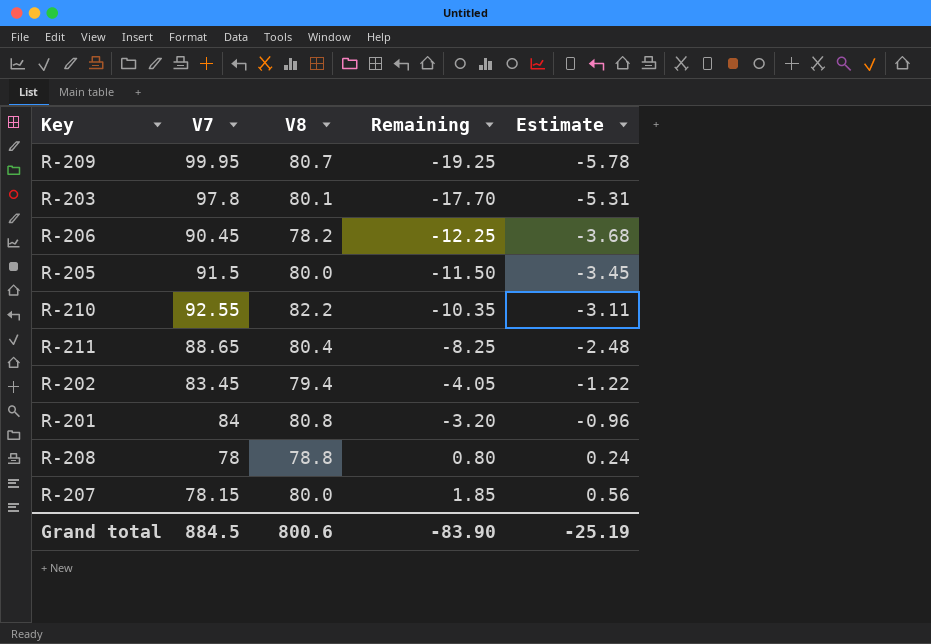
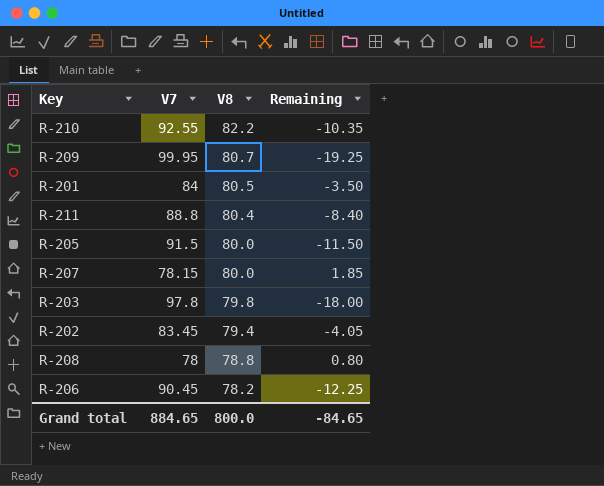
row order: Remaining ascending -> V8 descending
column Estimate | formula: [Remaining] * 0.3 -> none
R-201 | V8: 80.8 -> 80.5
R-201 | Remaining: -3.20 -> -3.50
R-211 | V7: 88.65 -> 88.8
R-211 | Remaining: -8.25 -> -8.40
R-203 | V8: 80.1 -> 79.8
R-203 | Remaining: -17.70 -> -18.00
Grand total | V7: 884.5 -> 884.65
Grand total | V8: 800.6 -> 800.0
Grand total | Remaining: -83.90 -> -84.65

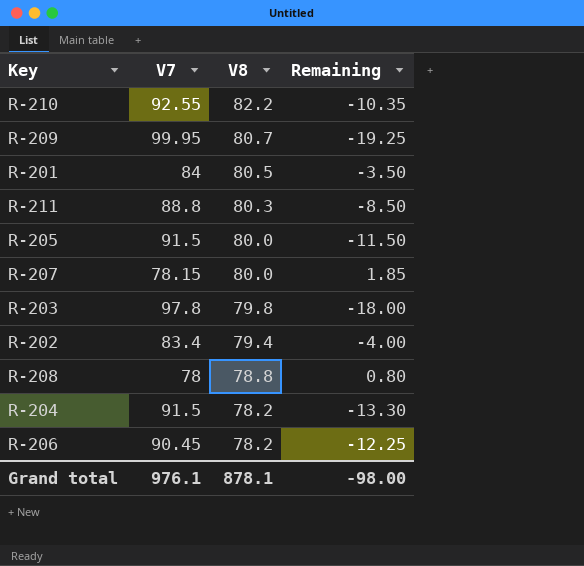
R-211 | V8: 80.4 -> 80.3
R-211 | Remaining: -8.40 -> -8.50
R-202 | V7: 83.45 -> 83.4
R-202 | Remaining: -4.05 -> -4.00
row R-204: none -> 91.5 | 78.2 | -13.30
Grand total | V7: 884.65 -> 976.1
Grand total | V8: 800.0 -> 878.1
Grand total | Remaining: -84.65 -> -98.00

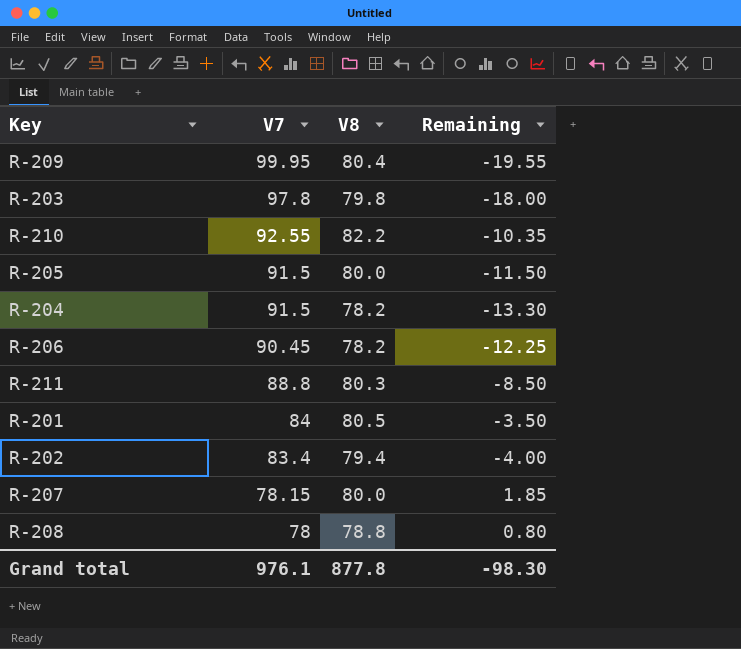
row order: V8 descending -> V7 descending
R-209 | V8: 80.7 -> 80.4
R-209 | Remaining: -19.25 -> -19.55
Grand total | V8: 878.1 -> 877.8
Grand total | Remaining: -98.00 -> -98.30

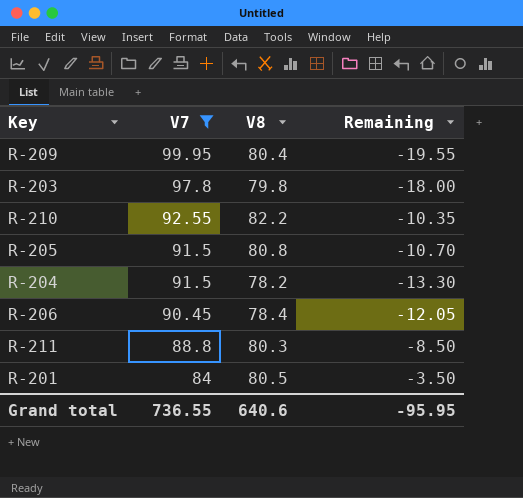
filter: none -> V7 >= 84
R-205 | V8: 80.0 -> 80.8
R-205 | Remaining: -11.50 -> -10.70
R-206 | V8: 78.2 -> 78.4
R-206 | Remaining: -12.25 -> -12.05
Grand total | V7: 976.1 -> 736.55
Grand total | V8: 877.8 -> 640.6
Grand total | Remaining: -98.30 -> -95.95

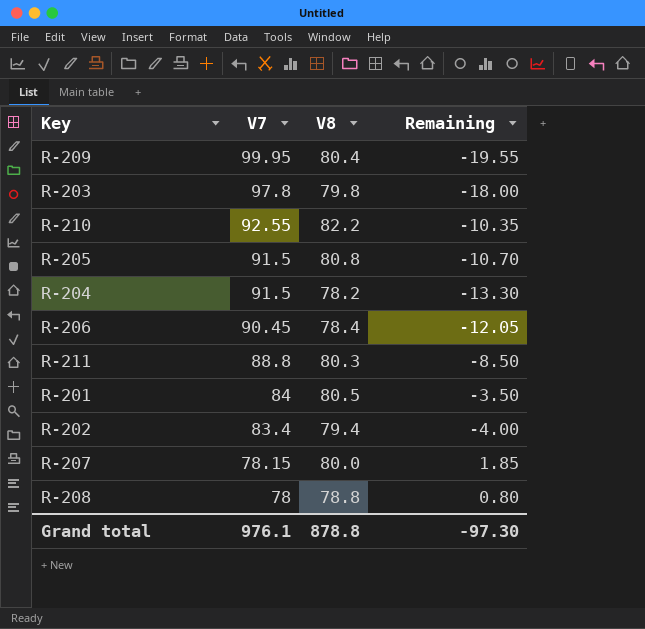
filter: V7 >= 84 -> none
Grand total | V7: 736.55 -> 976.1
Grand total | V8: 640.6 -> 878.8
Grand total | Remaining: -95.95 -> -97.30

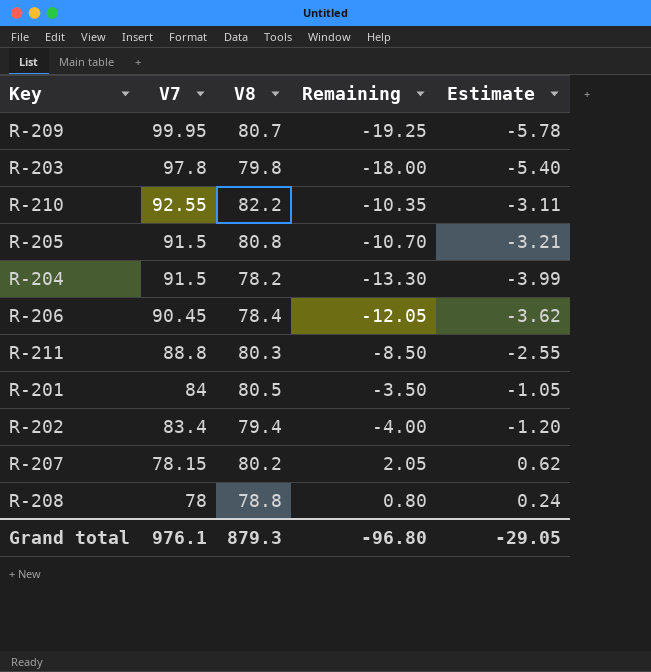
column Estimate | formula: none -> [Remaining] * 0.3
R-209 | V8: 80.4 -> 80.7
R-209 | Remaining: -19.55 -> -19.25
R-207 | V8: 80.0 -> 80.2
R-207 | Remaining: 1.85 -> 2.05
Grand total | V8: 878.8 -> 879.3
Grand total | Remaining: -97.30 -> -96.80

